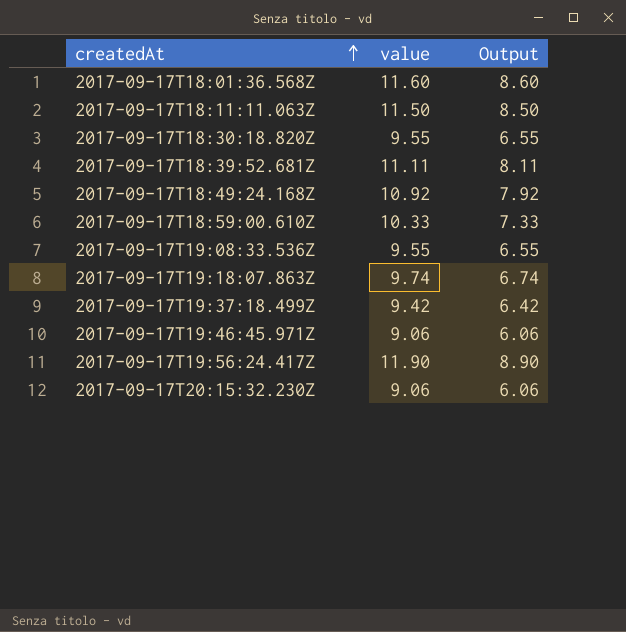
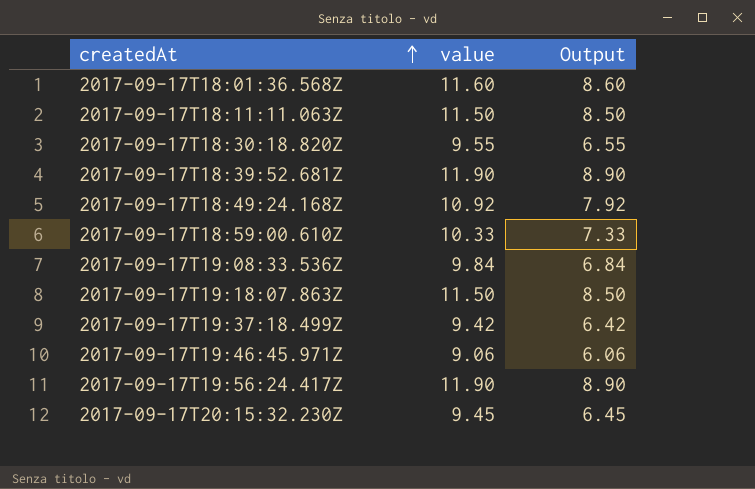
2017-09-17T18:39:52.681Z | value: 11.11 -> 11.90
2017-09-17T18:39:52.681Z | Output: 8.11 -> 8.90
2017-09-17T19:08:33.536Z | value: 9.55 -> 9.84
2017-09-17T19:08:33.536Z | Output: 6.55 -> 6.84
2017-09-17T19:18:07.863Z | value: 9.74 -> 11.50
2017-09-17T19:18:07.863Z | Output: 6.74 -> 8.50
2017-09-17T20:15:32.230Z | value: 9.06 -> 9.45
2017-09-17T20:15:32.230Z | Output: 6.06 -> 6.45

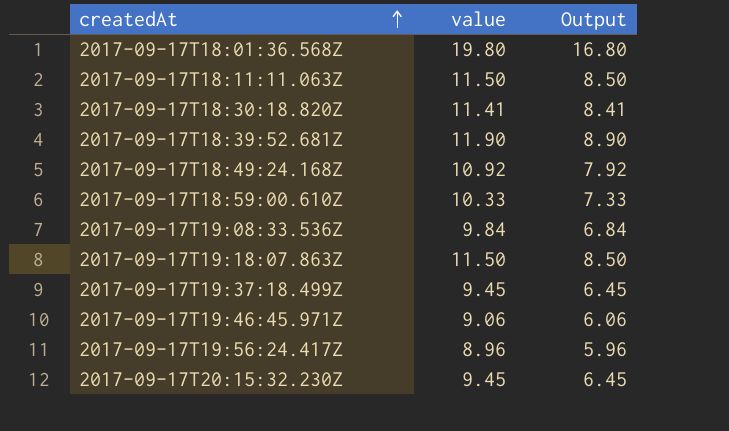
2017-09-17T18:01:36.568Z | value: 11.60 -> 19.80
2017-09-17T18:01:36.568Z | Output: 8.60 -> 16.80
2017-09-17T18:30:18.820Z | value: 9.55 -> 11.41
2017-09-17T18:30:18.820Z | Output: 6.55 -> 8.41
2017-09-17T19:37:18.499Z | value: 9.42 -> 9.45
2017-09-17T19:37:18.499Z | Output: 6.42 -> 6.45
2017-09-17T19:56:24.417Z | value: 11.90 -> 8.96
2017-09-17T19:56:24.417Z | Output: 8.90 -> 5.96

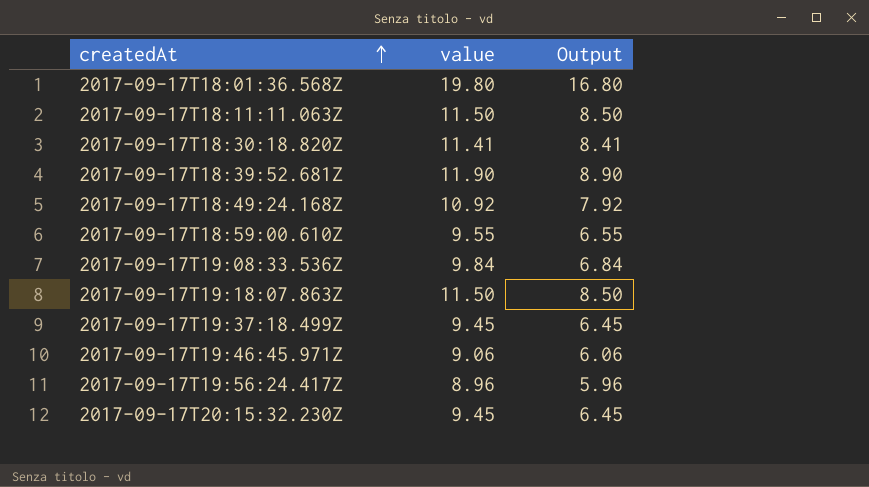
2017-09-17T18:59:00.610Z | value: 10.33 -> 9.55
2017-09-17T18:59:00.610Z | Output: 7.33 -> 6.55

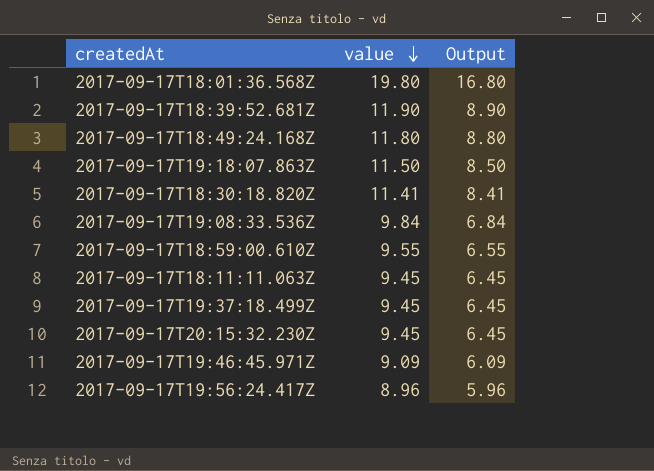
row order: createdAt ascending -> value descending
2017-09-17T18:49:24.168Z | value: 10.92 -> 11.80
2017-09-17T18:49:24.168Z | Output: 7.92 -> 8.80
2017-09-17T18:11:11.063Z | value: 11.50 -> 9.45
2017-09-17T18:11:11.063Z | Output: 8.50 -> 6.45
2017-09-17T19:46:45.971Z | value: 9.06 -> 9.09
2017-09-17T19:46:45.971Z | Output: 6.06 -> 6.09

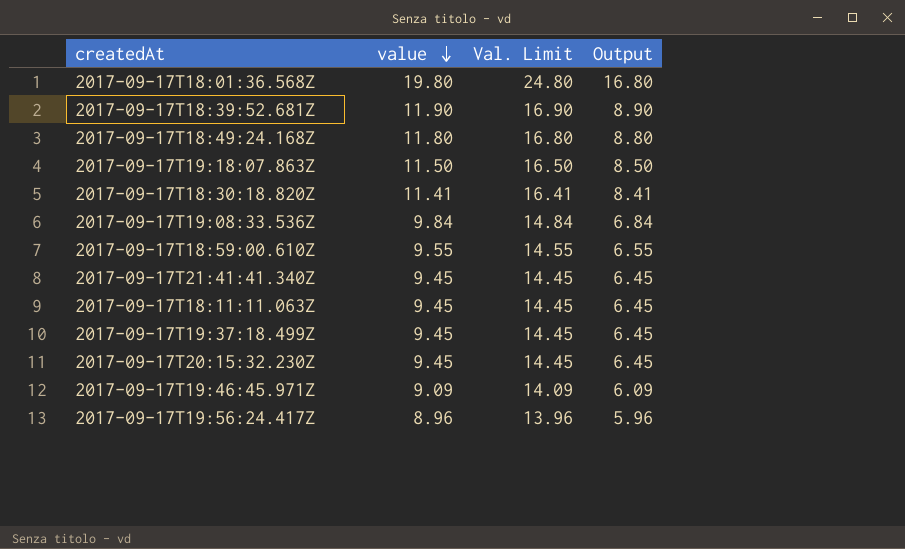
column Val. Limit | formula: none -> [value] + 5
row 2017-09-17T21:41:41.340Z: none -> 9.45 | 14.45 | 6.45

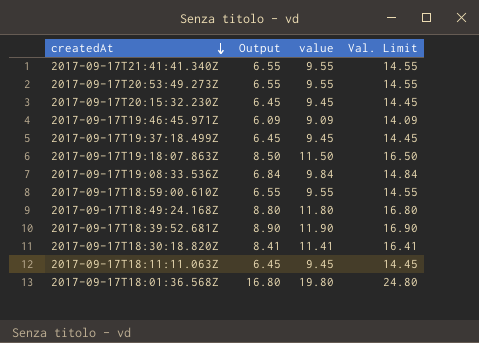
row order: value descending -> createdAt descending
column Output | position: 4 -> 2
row 2017-09-17T19:56:24.417Z: 8.96 | 13.96 | 5.96 -> none
2017-09-17T21:41:41.340Z | Output: 6.45 -> 6.55
2017-09-17T21:41:41.340Z | value: 9.45 -> 9.55
2017-09-17T21:41:41.340Z | Val. Limit: 14.45 -> 14.55
row 2017-09-17T20:53:49.273Z: none -> 6.55 | 9.55 | 14.55

